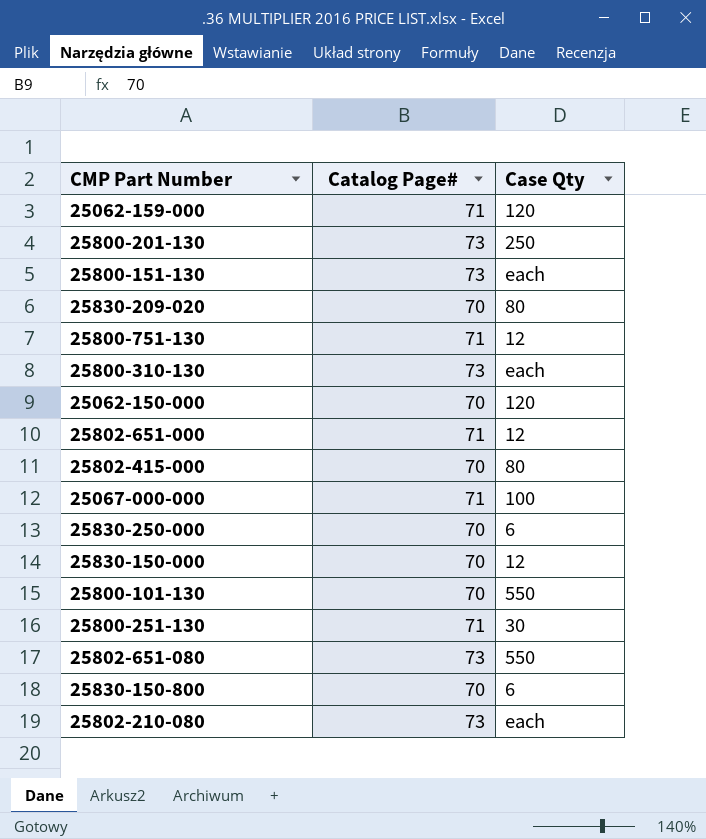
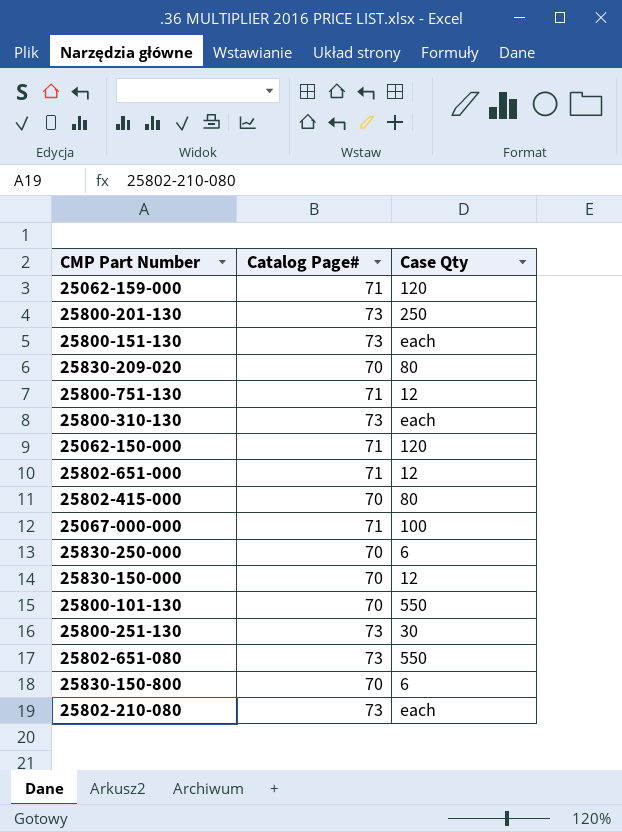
25062-150-000 | Catalog Page#: 70 -> 71
25800-251-130 | Catalog Page#: 71 -> 73

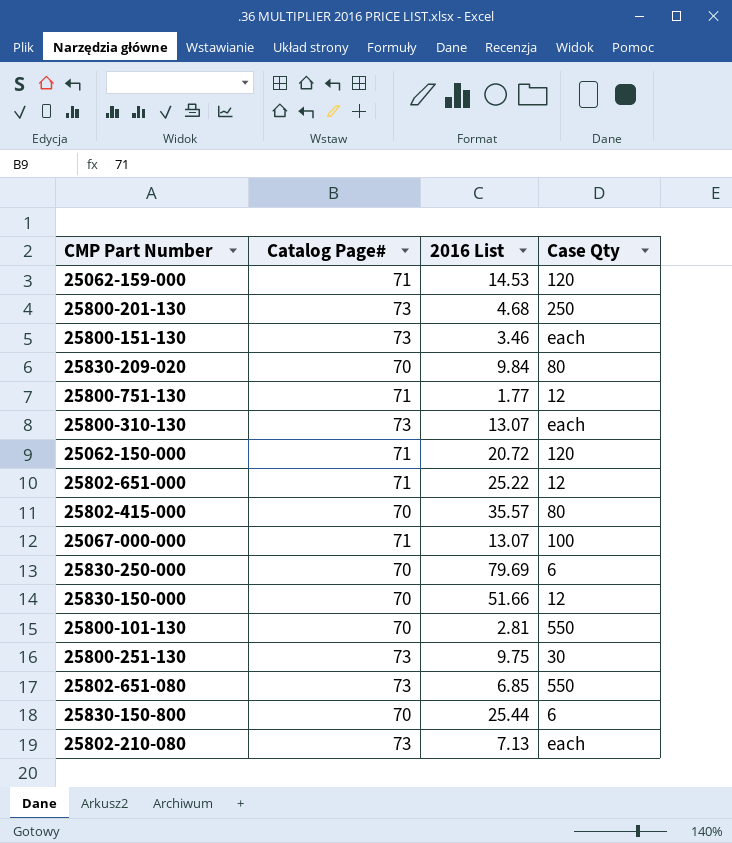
column 2016 List | position: none -> 3

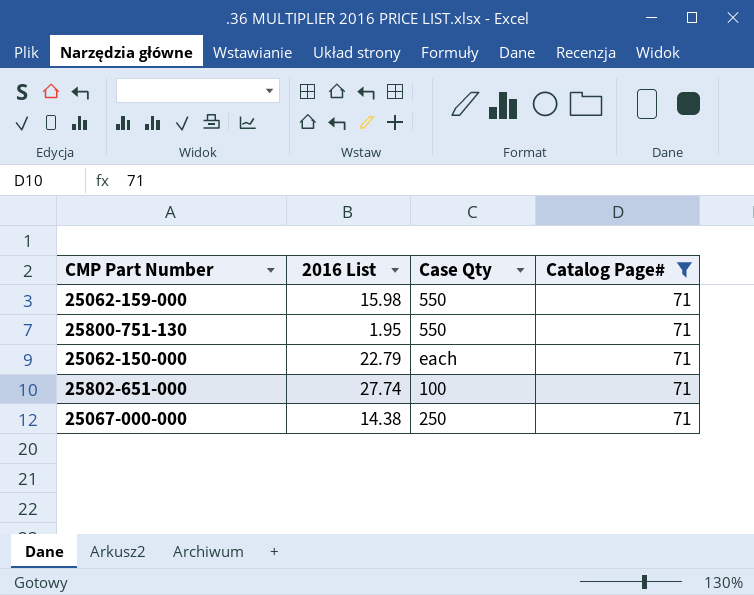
filter: none -> Catalog Page# = 71
column Catalog Page# | position: 2 -> 4
25062-159-000 | 2016 List: 14.53 -> 15.98
25062-159-000 | Case Qty: 120 -> 550
25800-751-130 | 2016 List: 1.77 -> 1.95
25800-751-130 | Case Qty: 12 -> 550
25062-150-000 | 2016 List: 20.72 -> 22.79
25062-150-000 | Case Qty: 120 -> each
25802-651-000 | 2016 List: 25.22 -> 27.74
25802-651-000 | Case Qty: 12 -> 100
25067-000-000 | 2016 List: 13.07 -> 14.38
25067-000-000 | Case Qty: 100 -> 250

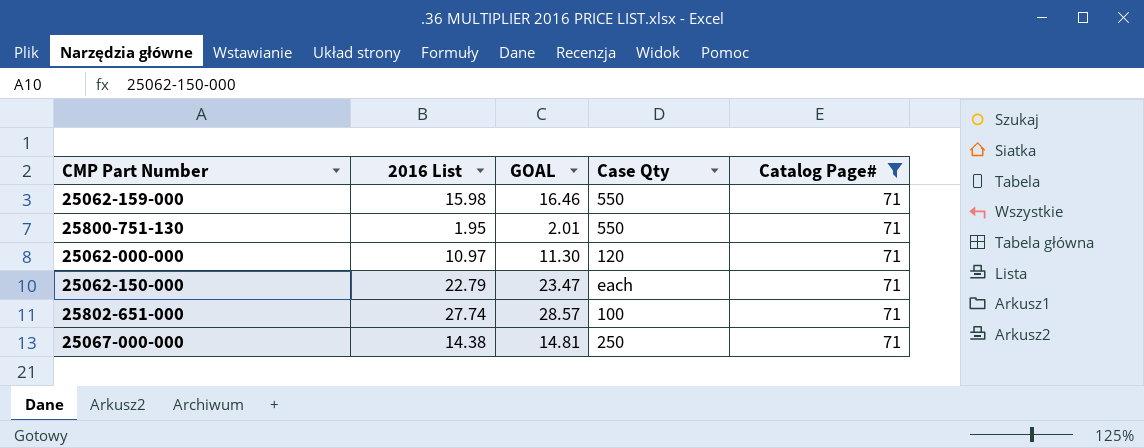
column GOAL | formula: none -> [2016 List] * 1.03
row 25062-000-000: none -> 10.97 | 11.30 | 120 | 71

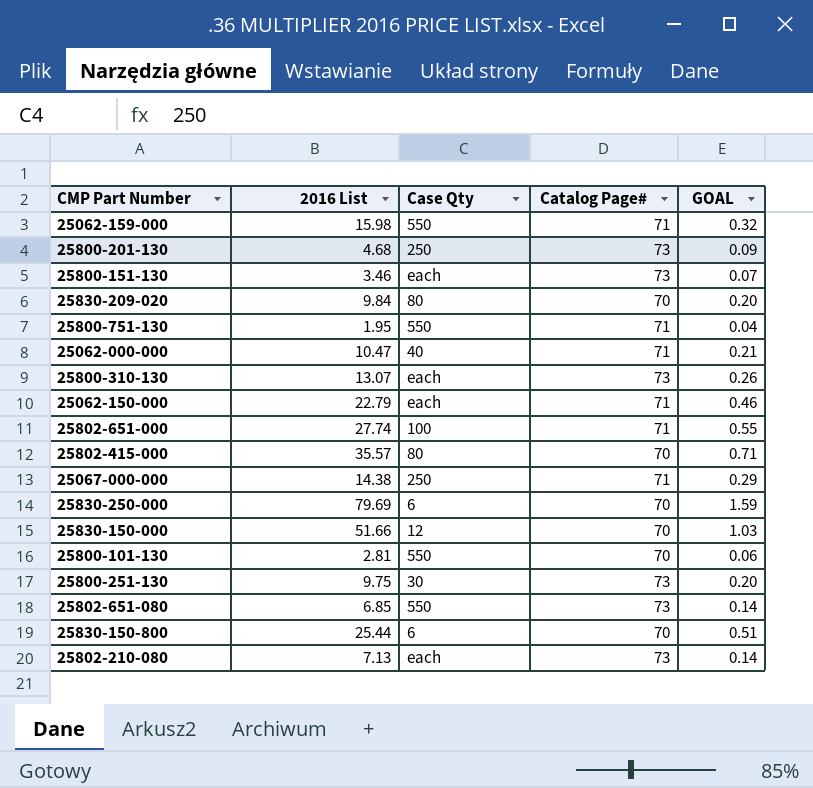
filter: Catalog Page# = 71 -> none
column GOAL | formula: [2016 List] * 1.03 -> [2016 List] * 0.02
column GOAL | position: 3 -> 5
25062-000-000 | 2016 List: 10.97 -> 10.47
25062-000-000 | Case Qty: 120 -> 40

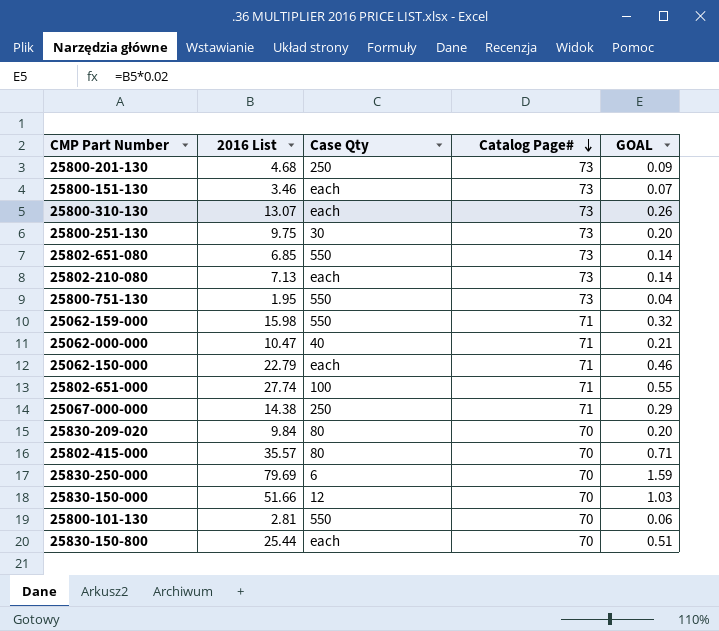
row order: none -> Catalog Page# descending
25800-751-130 | Catalog Page#: 71 -> 73
25830-150-800 | Case Qty: 6 -> each

